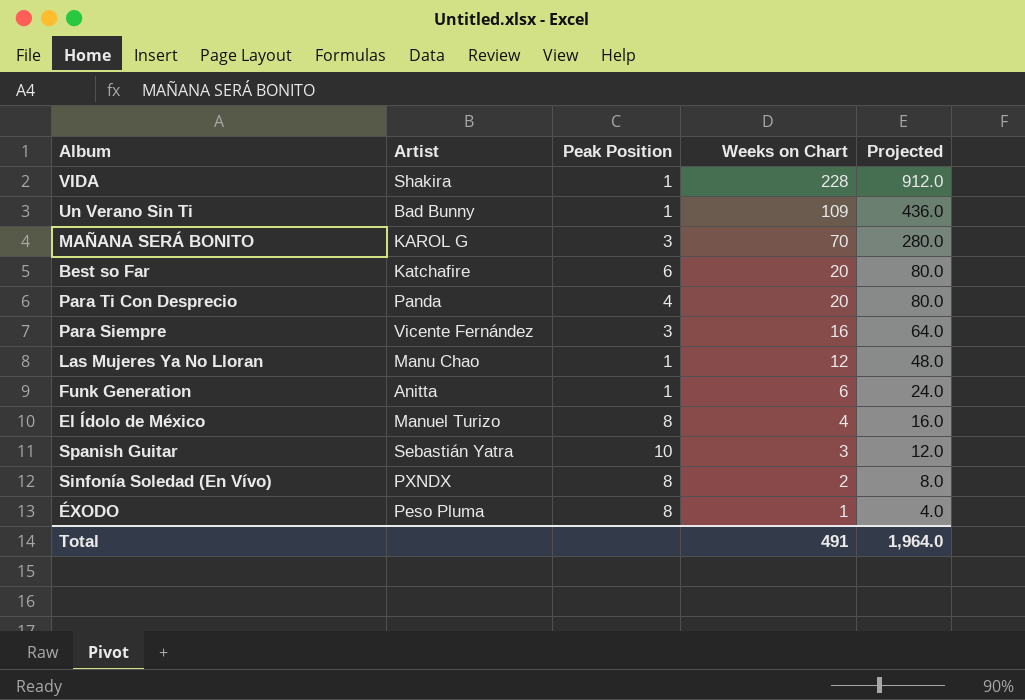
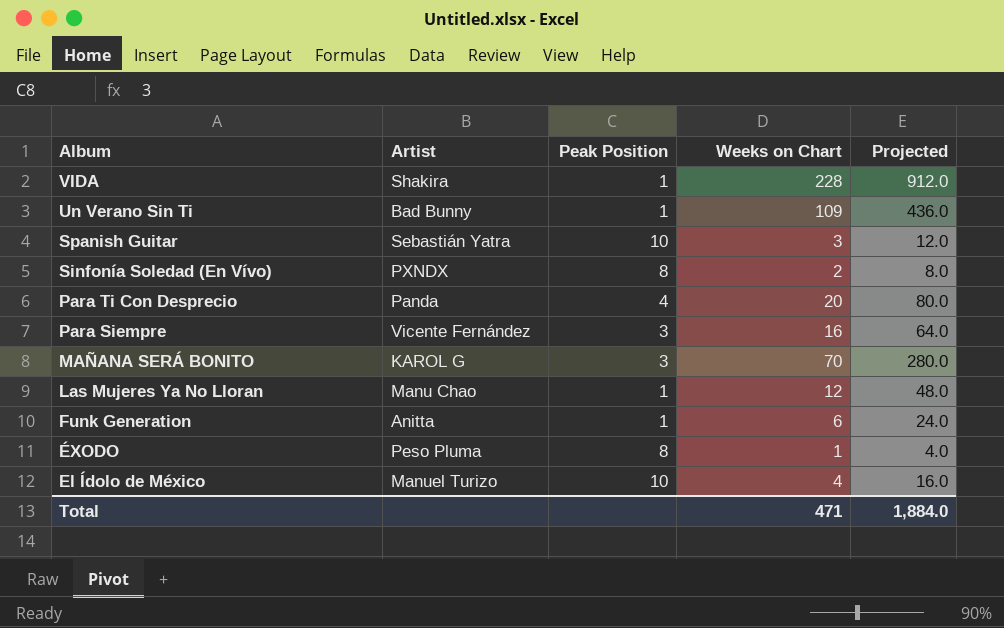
row order: Weeks on Chart descending -> Album descending
row Best so Far: Katchafire | 6 | 20 | 80.0 -> none
El Ídolo de México | Peak Position: 8 -> 10
Total | Weeks on Chart: 491 -> 471
Total | Projected: 1,964.0 -> 1,884.0

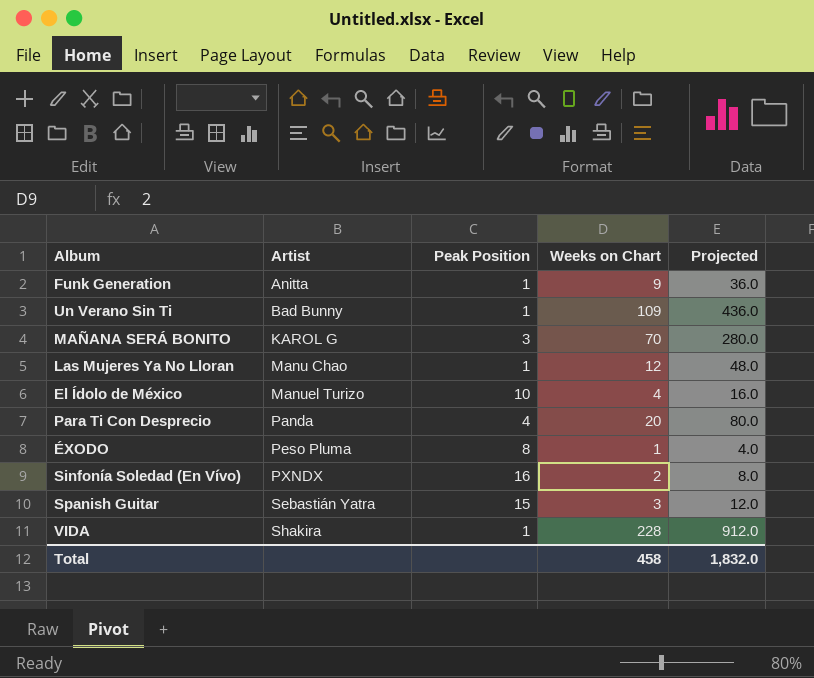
row order: Album descending -> Artist ascending
row Para Siempre: Vicente Fernández | 3 | 16 | 64.0 -> none
Funk Generation | Weeks on Chart: 6 -> 9
Funk Generation | Projected: 24.0 -> 36.0
Sinfonía Soledad (En Vívo) | Peak Position: 8 -> 16
Spanish Guitar | Peak Position: 10 -> 15
Total | Weeks on Chart: 471 -> 458
Total | Projected: 1,884.0 -> 1,832.0

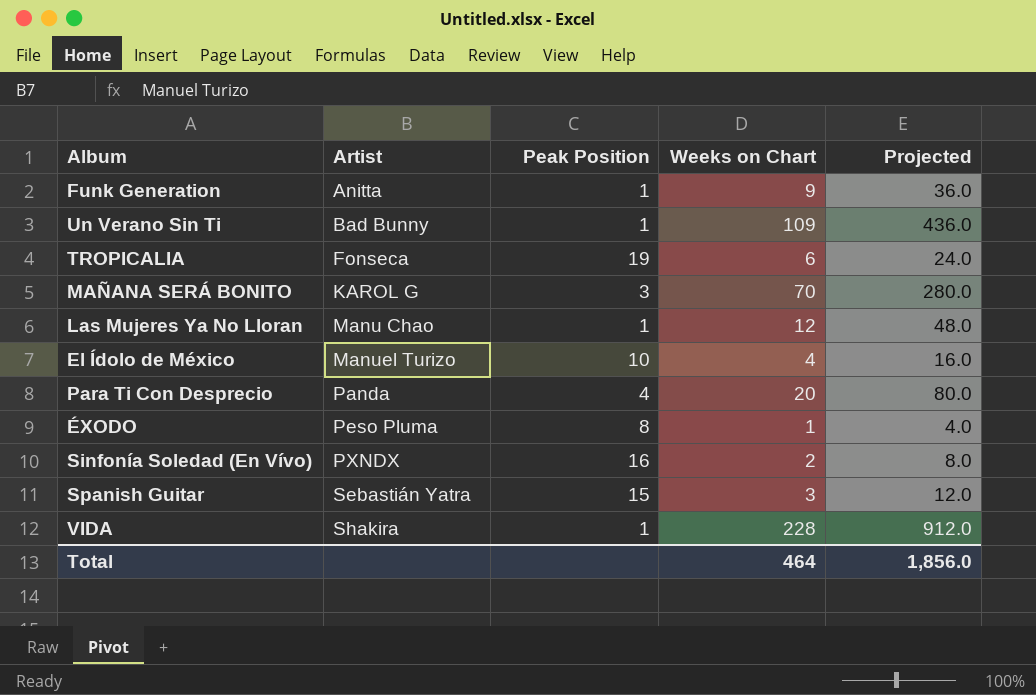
row TROPICALIA: none -> Fonseca | 19 | 6 | 24.0
Total | Weeks on Chart: 458 -> 464
Total | Projected: 1,832.0 -> 1,856.0

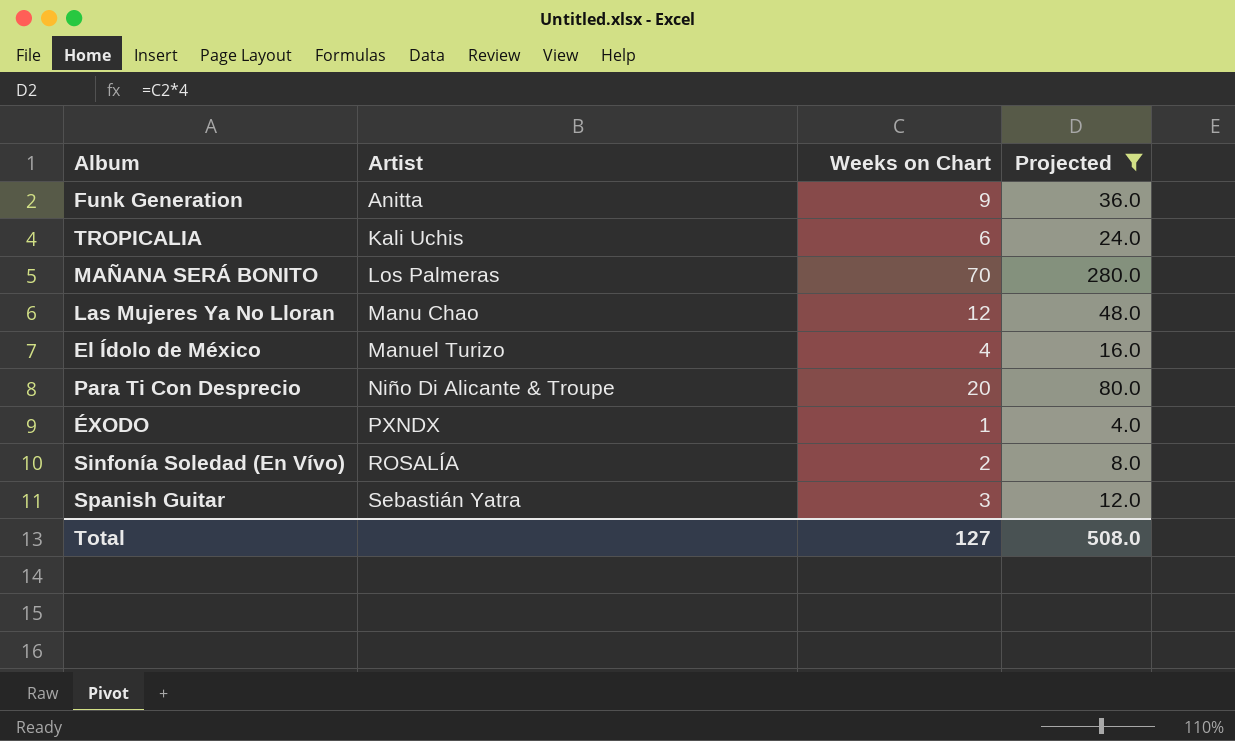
filter: none -> Projected <= 280.0
column Peak Position | position: 3 -> none
TROPICALIA | Artist: Fonseca -> Kali Uchis
MAÑANA SERÁ BONITO | Artist: KAROL G -> Los Palmeras
Para Ti Con Desprecio | Artist: Panda -> Niño Di Alicante & Troupe
ÉXODO | Artist: Peso Pluma -> PXNDX
Sinfonía Soledad (En Vívo) | Artist: PXNDX -> ROSALÍA
Total | Weeks on Chart: 464 -> 127
Total | Projected: 1,856.0 -> 508.0

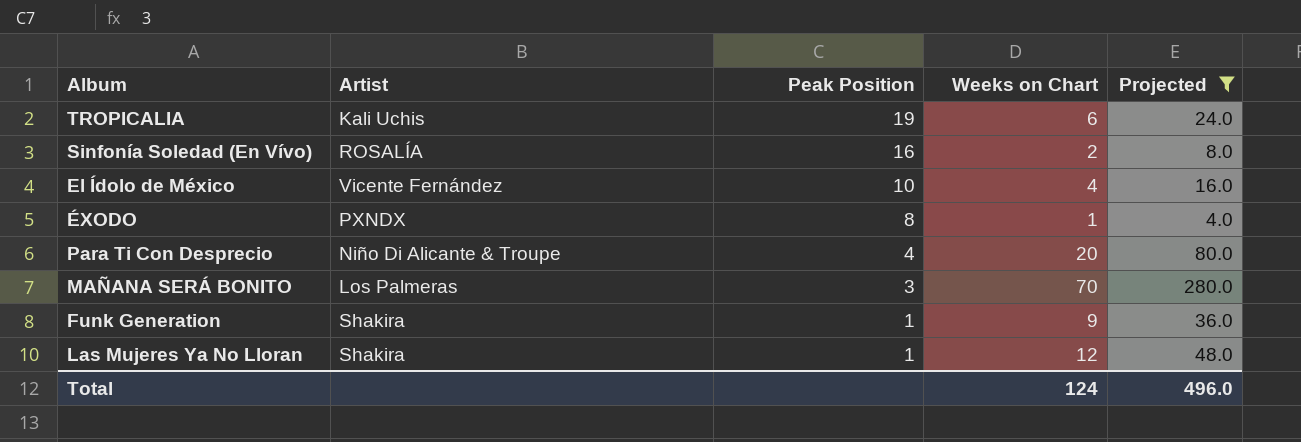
row order: Artist ascending -> Peak Position descending
column Peak Position | position: none -> 3
row Spanish Guitar: Sebastián Yatra | 3 | 12.0 -> none
El Ídolo de México | Artist: Manuel Turizo -> Vicente Fernández
Funk Generation | Artist: Anitta -> Shakira
Las Mujeres Ya No Lloran | Artist: Manu Chao -> Shakira
Total | Weeks on Chart: 127 -> 124
Total | Projected: 508.0 -> 496.0

